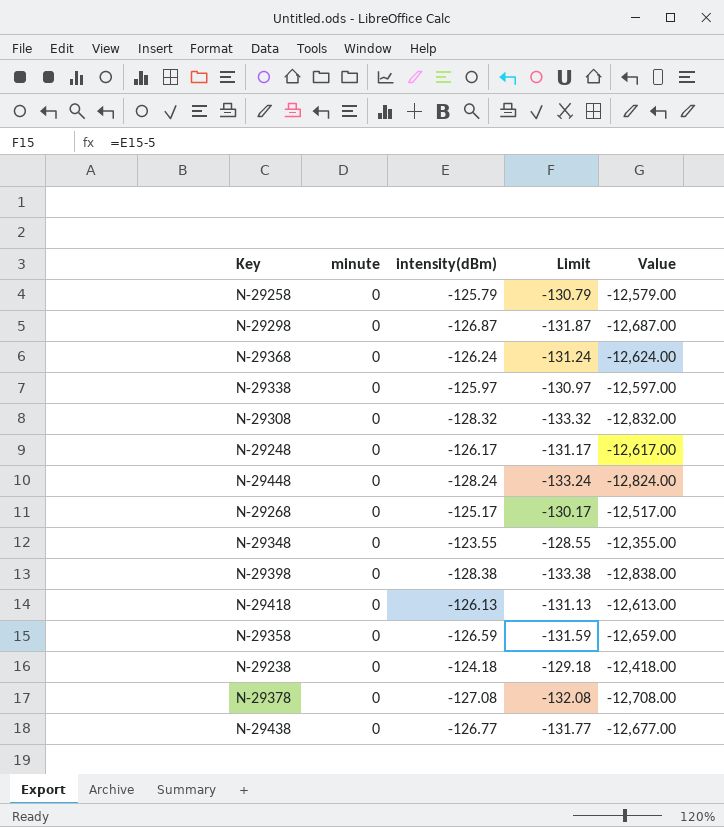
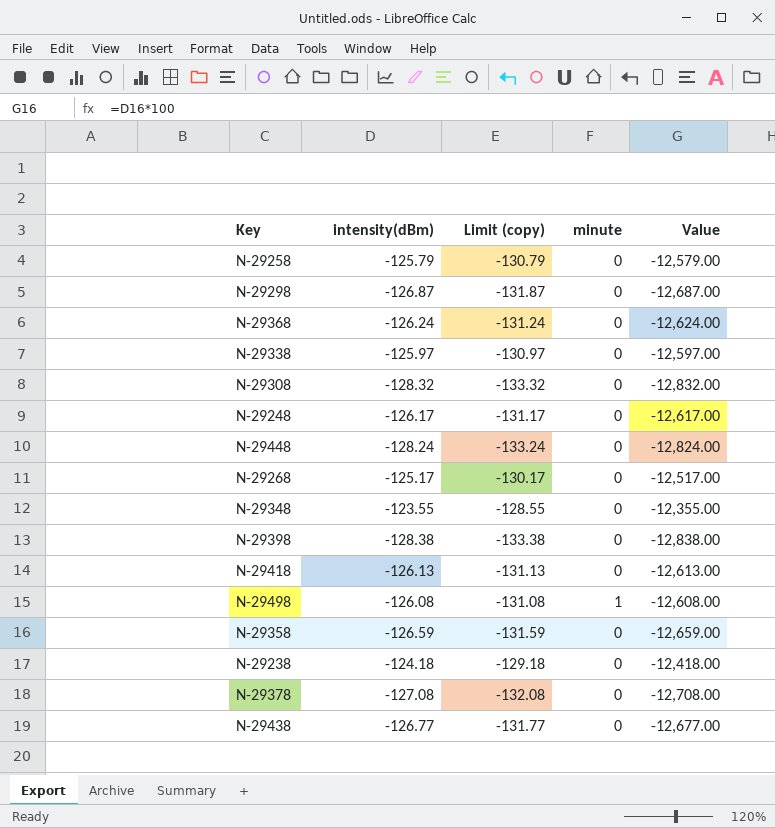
column name: Limit -> Limit (copy)
column minute | position: 2 -> 4
row N-29498: none -> -126.08 | -131.08 | 1 | -12,608.00

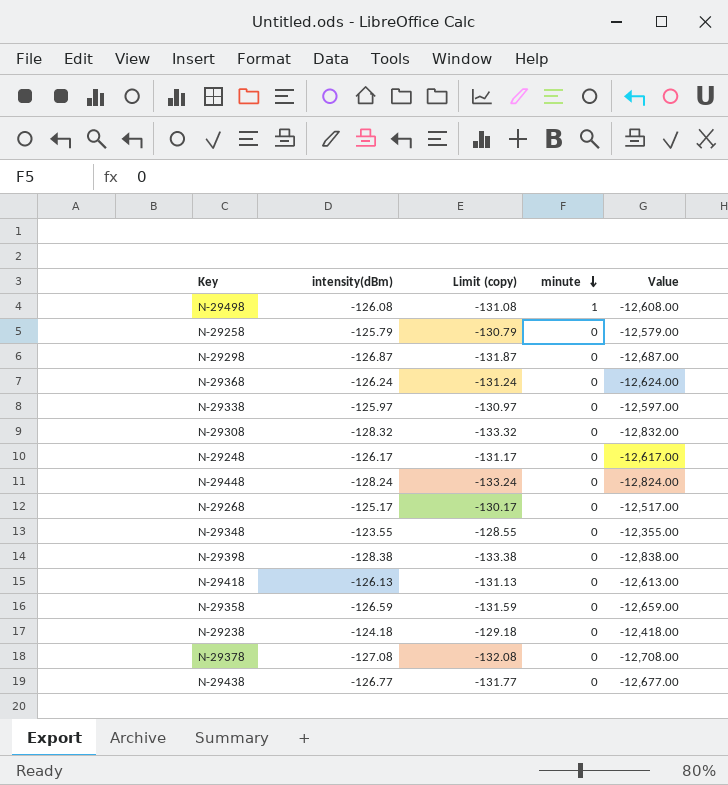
row order: none -> minute descending

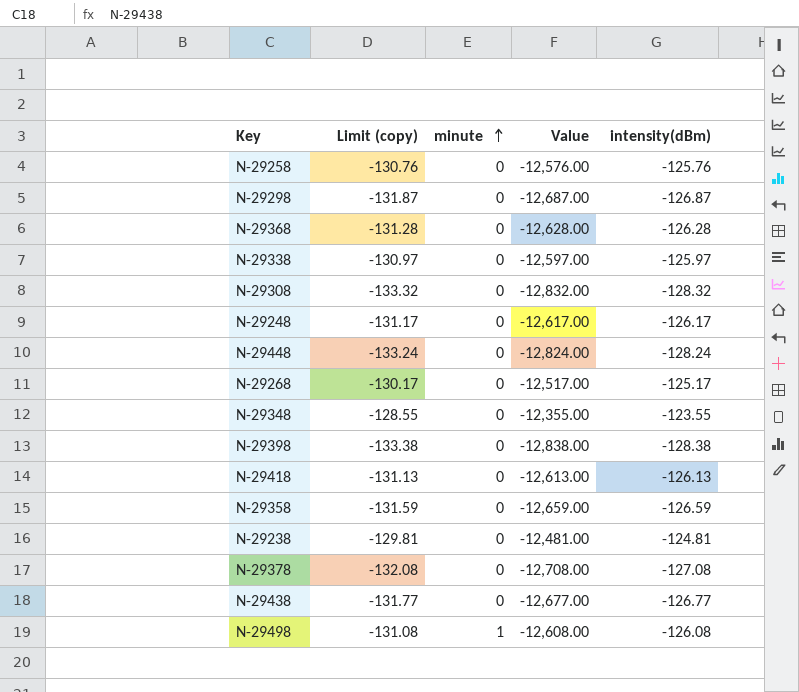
row order: minute descending -> minute ascending
column intensity(dBm) | position: 2 -> 5
N-29258 | Limit (copy): -130.79 -> -130.76
N-29258 | Value: -12,579.00 -> -12,576.00
N-29258 | intensity(dBm): -125.79 -> -125.76
N-29368 | Limit (copy): -131.24 -> -131.28
N-29368 | Value: -12,624.00 -> -12,628.00
N-29368 | intensity(dBm): -126.24 -> -126.28
N-29238 | Limit (copy): -129.18 -> -129.81
N-29238 | Value: -12,418.00 -> -12,481.00
N-29238 | intensity(dBm): -124.18 -> -124.81

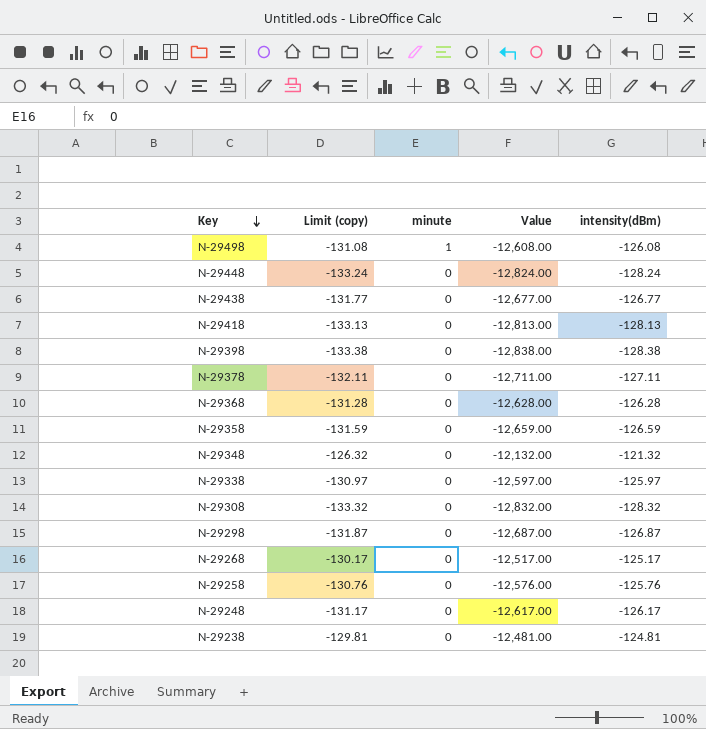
row order: minute ascending -> Key descending
N-29418 | Limit (copy): -131.13 -> -133.13
N-29418 | Value: -12,613.00 -> -12,813.00
N-29418 | intensity(dBm): -126.13 -> -128.13
N-29378 | Limit (copy): -132.08 -> -132.11
N-29378 | Value: -12,708.00 -> -12,711.00
N-29378 | intensity(dBm): -127.08 -> -127.11
N-29348 | Limit (copy): -128.55 -> -126.32
N-29348 | Value: -12,355.00 -> -12,132.00
N-29348 | intensity(dBm): -123.55 -> -121.32

